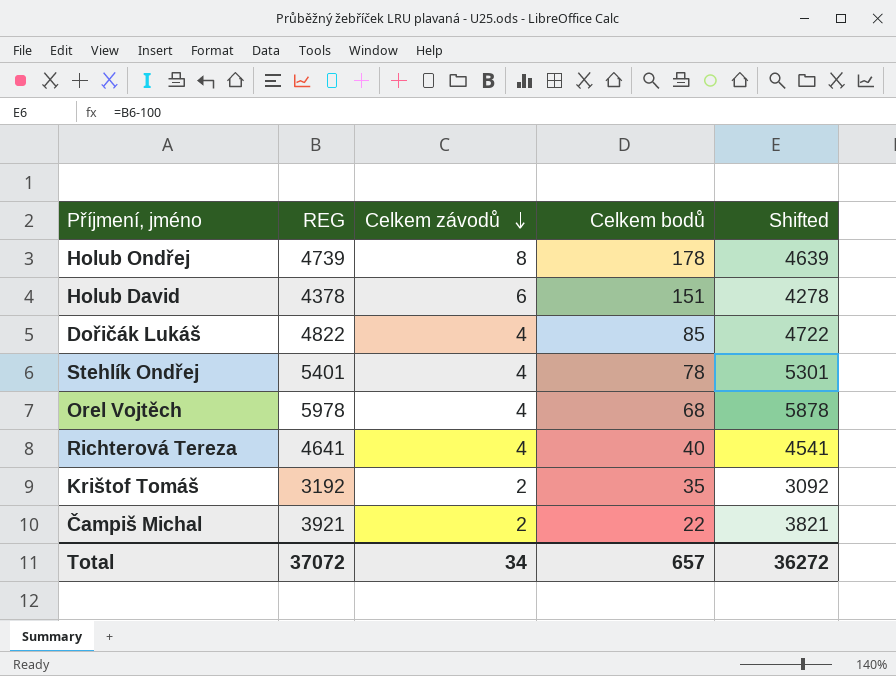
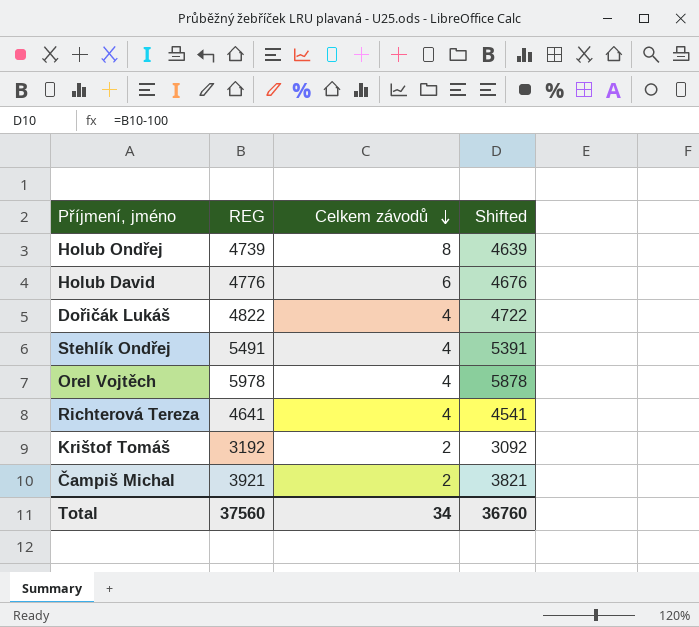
column Celkem bodů | position: 4 -> none
Holub David | REG: 4378 -> 4776
Holub David | Shifted: 4278 -> 4676
Stehlík Ondřej | REG: 5401 -> 5491
Stehlík Ondřej | Shifted: 5301 -> 5391
Total | REG: 37072 -> 37560
Total | Shifted: 36272 -> 36760

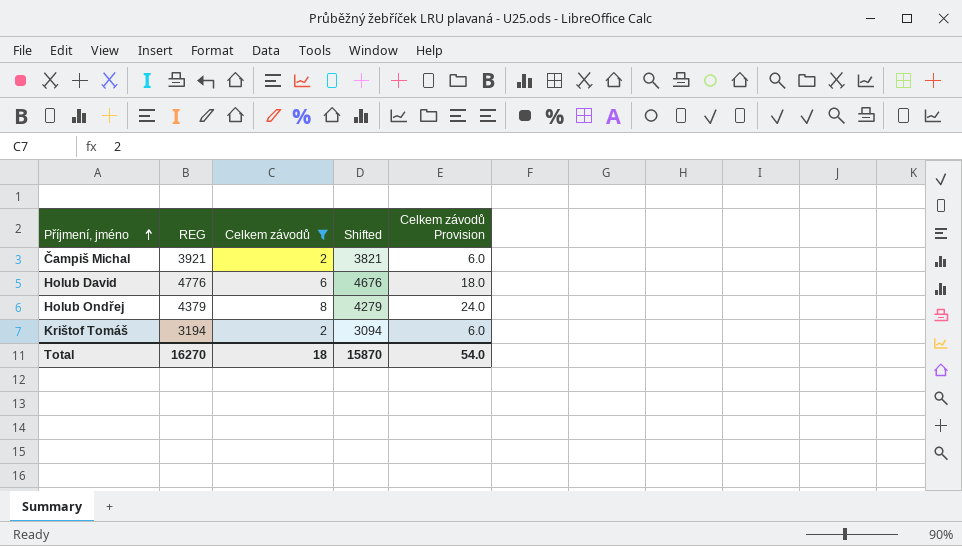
filter: none -> Celkem závodů != 4
row order: Celkem závodů descending -> Příjmení, jméno ascending
column Celkem závodů Provision | formula: none -> [Celkem závodů] * 3
Holub Ondřej | REG: 4739 -> 4379
Holub Ondřej | Shifted: 4639 -> 4279
Krištof Tomáš | REG: 3192 -> 3194
Krištof Tomáš | Shifted: 3092 -> 3094
Total | REG: 37560 -> 16270
Total | Celkem závodů: 34 -> 18
Total | Shifted: 36760 -> 15870

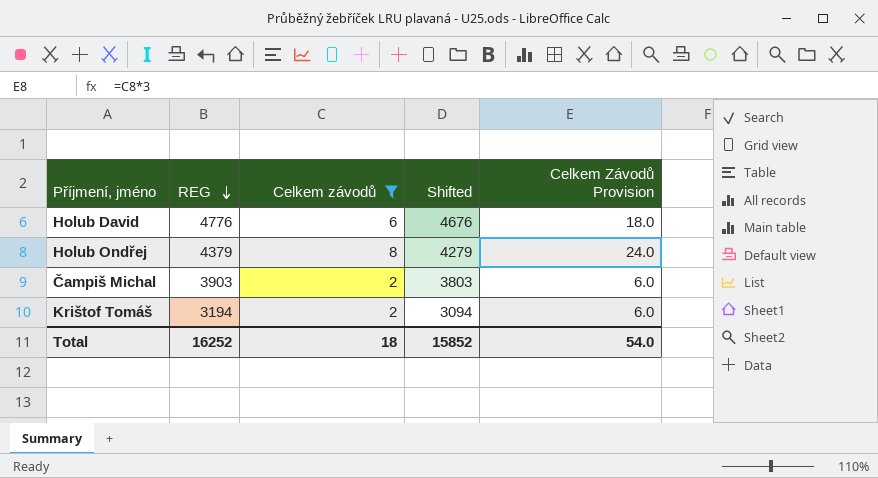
row order: Příjmení, jméno ascending -> REG descending
column name: Celkem závodů Provision -> Celkem Závodů Provision
Čampiš Michal | REG: 3921 -> 3903
Čampiš Michal | Shifted: 3821 -> 3803
Total | REG: 16270 -> 16252
Total | Shifted: 15870 -> 15852

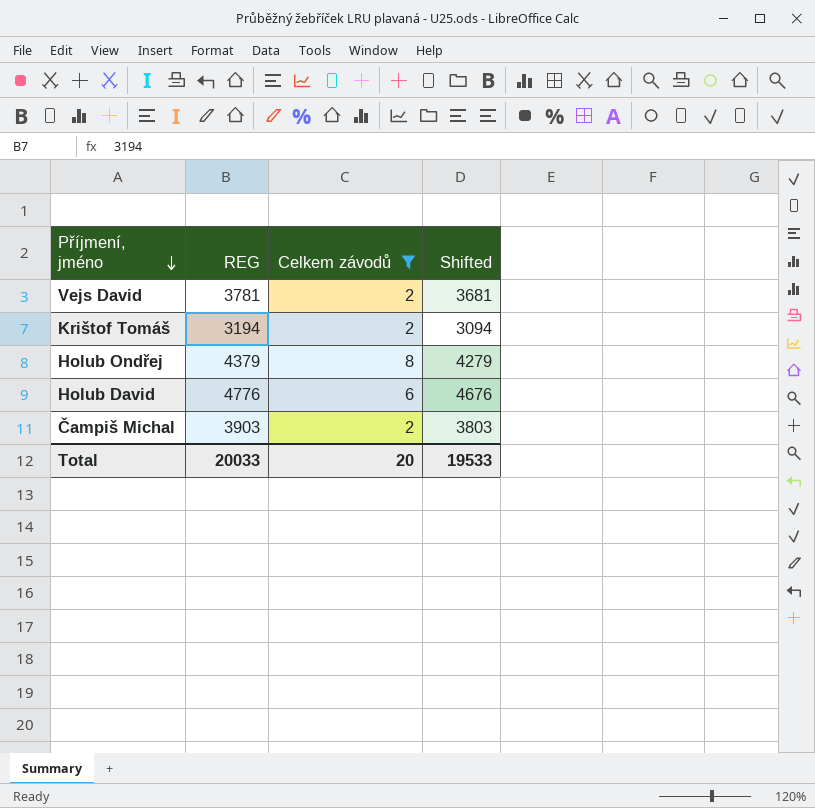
row order: REG descending -> Příjmení, jméno descending
column Celkem Závodů Provision | formula: [Celkem závodů] * 3 -> none
row Vejs David: none -> 3781 | 2 | 3681
Total | REG: 16252 -> 20033
Total | Celkem závodů: 18 -> 20
Total | Shifted: 15852 -> 19533

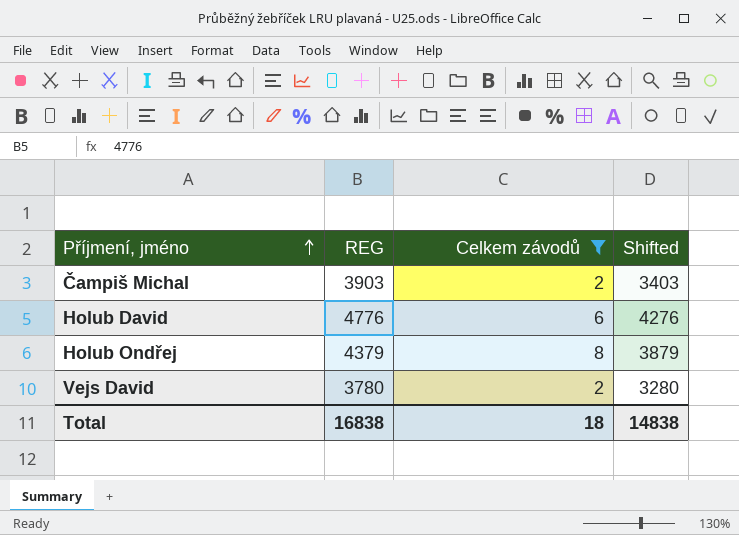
row order: Příjmení, jméno descending -> Příjmení, jméno ascending
column Shifted | formula: [REG] - 100 -> [REG] - 500
row Krištof Tomáš: 3194 | 2 | 3094 -> none
Vejs David | REG: 3781 -> 3780
Total | REG: 20033 -> 16838
Total | Celkem závodů: 20 -> 18
Total | Shifted: 19533 -> 14838

